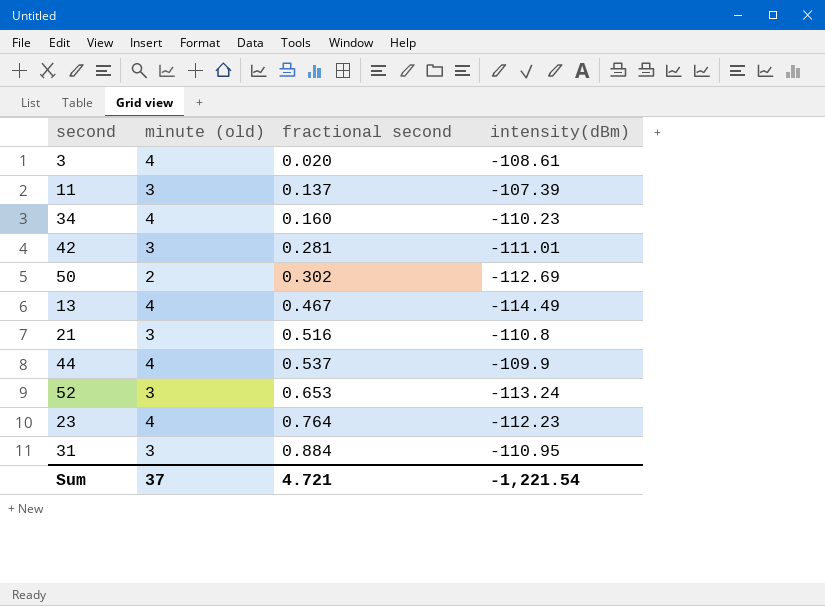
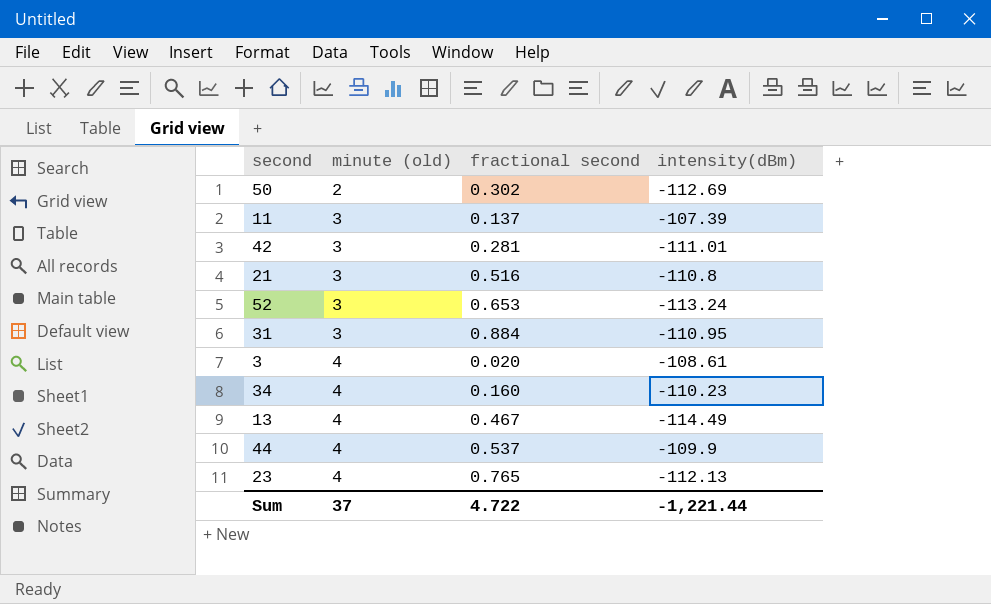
row order: fractional second ascending -> minute (old) ascending
23 | fractional second: 0.764 -> 0.765
23 | intensity(dBm): -112.23 -> -112.13
Sum | fractional second: 4.721 -> 4.722
Sum | intensity(dBm): -1,221.54 -> -1,221.44

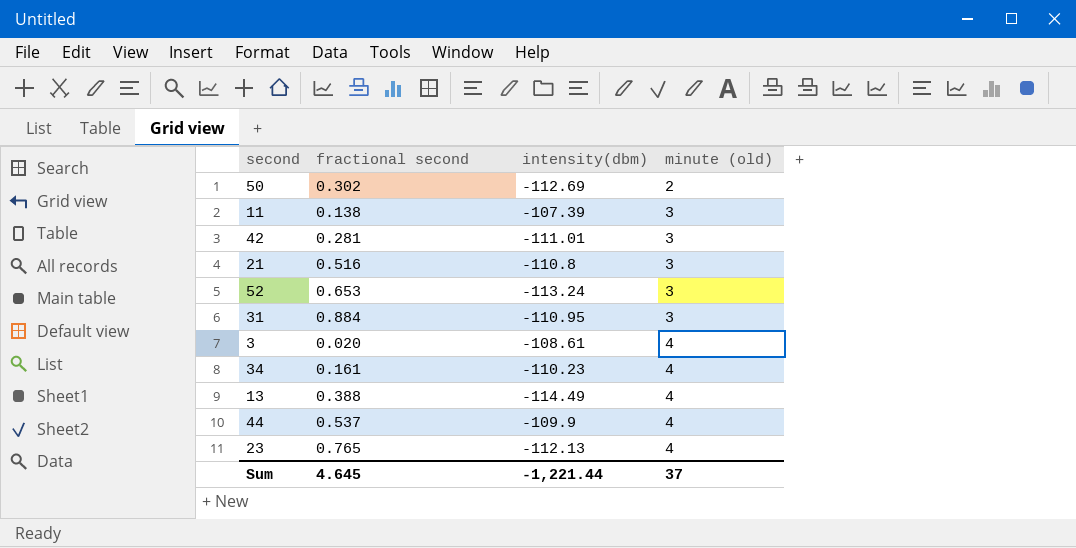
column name: intensity(dBm) -> intensity(dbm)
column minute (old) | position: 2 -> 4
11 | fractional second: 0.137 -> 0.138
34 | fractional second: 0.160 -> 0.161
13 | fractional second: 0.467 -> 0.388
Sum | fractional second: 4.722 -> 4.645

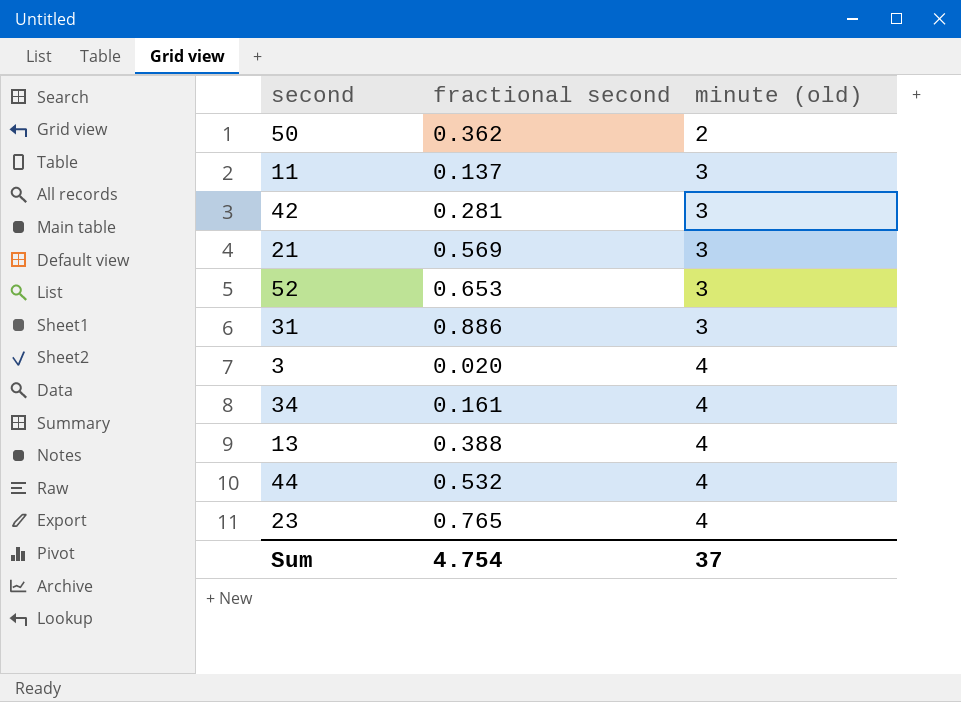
column intensity(dbm) | position: 3 -> none
50 | fractional second: 0.302 -> 0.362
11 | fractional second: 0.138 -> 0.137
21 | fractional second: 0.516 -> 0.569
31 | fractional second: 0.884 -> 0.886
44 | fractional second: 0.537 -> 0.532
Sum | fractional second: 4.645 -> 4.754

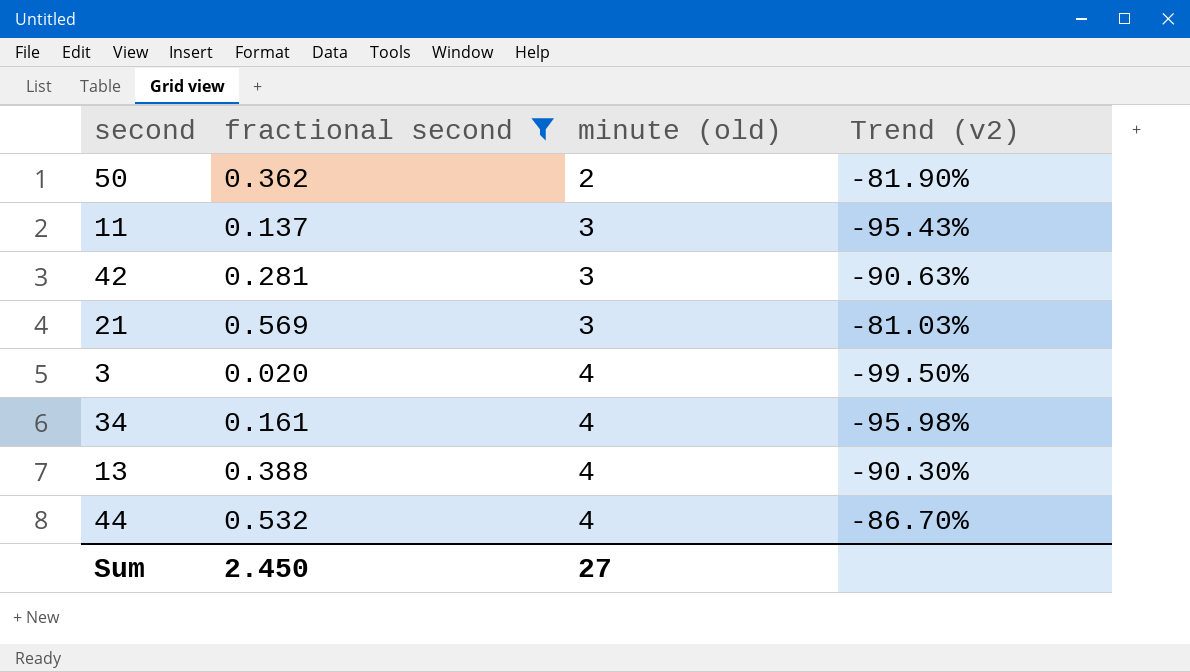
filter: none -> fractional second <= 0.569
column Trend (v2) | formula: none -> ([fractional second] - [minute (old)]) / [minute (old)]
Sum | fractional second: 4.754 -> 2.450
Sum | minute (old): 37 -> 27

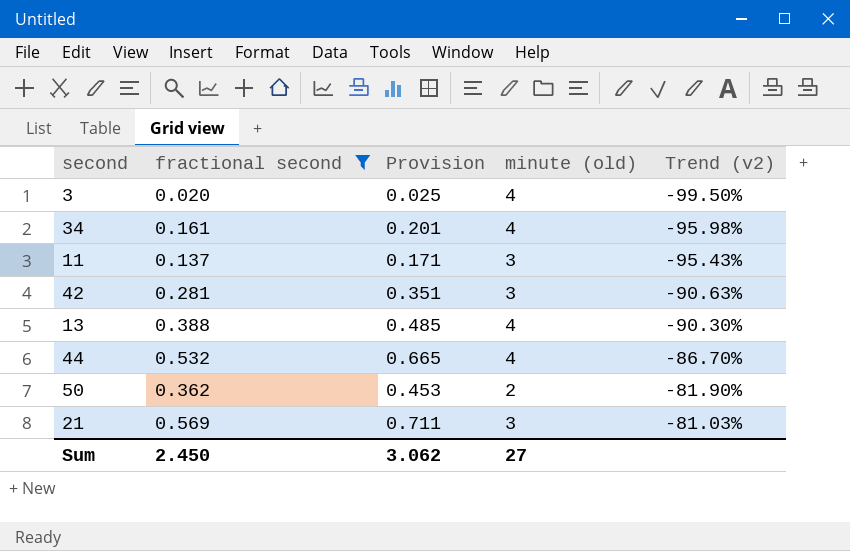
row order: minute (old) ascending -> Trend (v2) ascending
column Provision | formula: none -> [fractional second] * 1.25

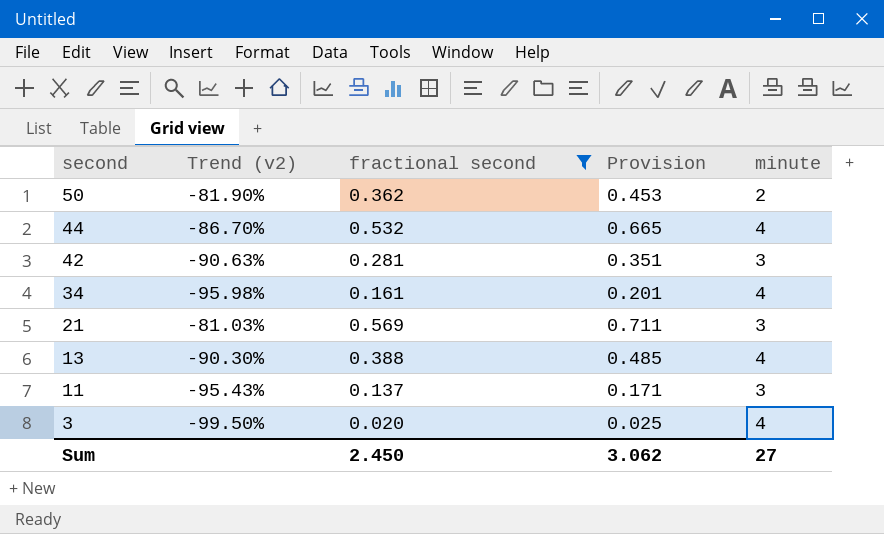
row order: Trend (v2) ascending -> second descending
column Trend (v2) | position: 5 -> 2
column name: minute (old) -> minute

